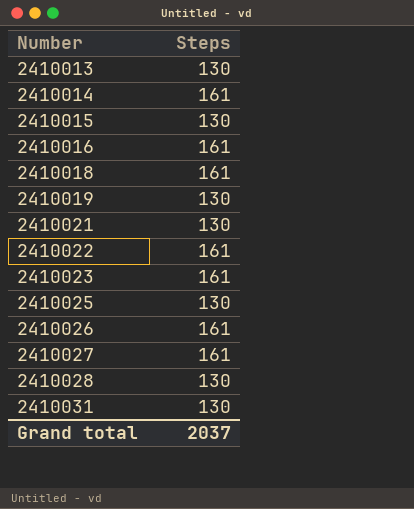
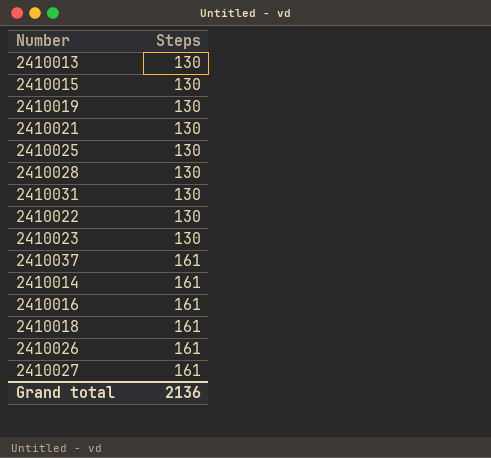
row order: Number ascending -> Steps ascending
2410022 | Steps: 161 -> 130
2410023 | Steps: 161 -> 130
row 2410037: none -> 161
Grand total | Steps: 2037 -> 2136

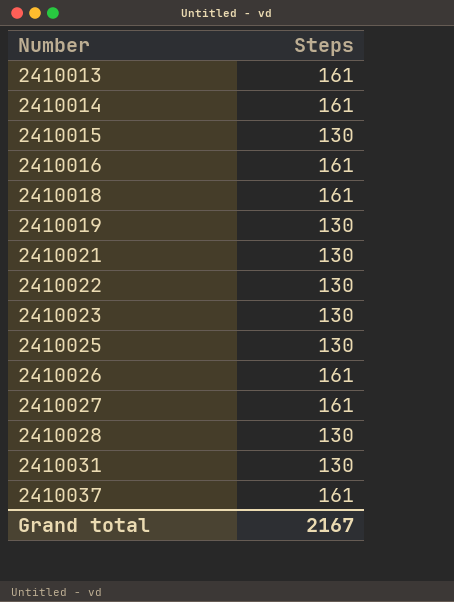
row order: Steps ascending -> Number ascending
2410013 | Steps: 130 -> 161
Grand total | Steps: 2136 -> 2167

